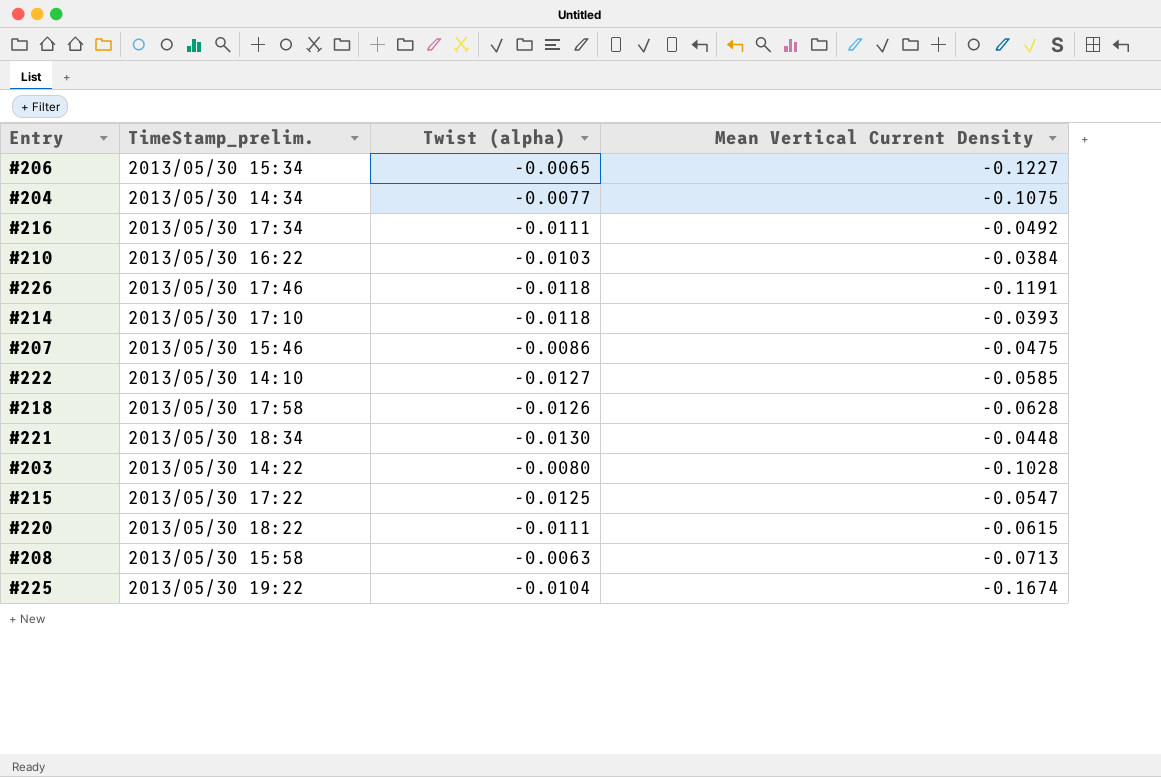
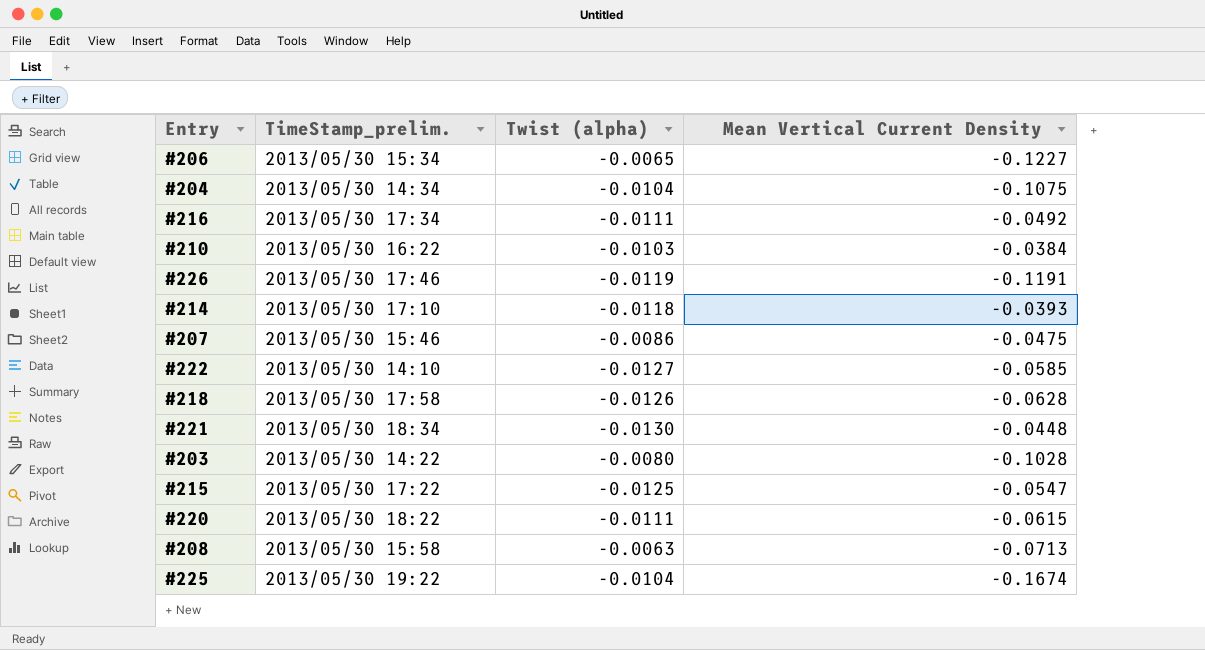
#204 | Twist (alpha): -0.0077 -> -0.0104
#226 | Twist (alpha): -0.0118 -> -0.0119

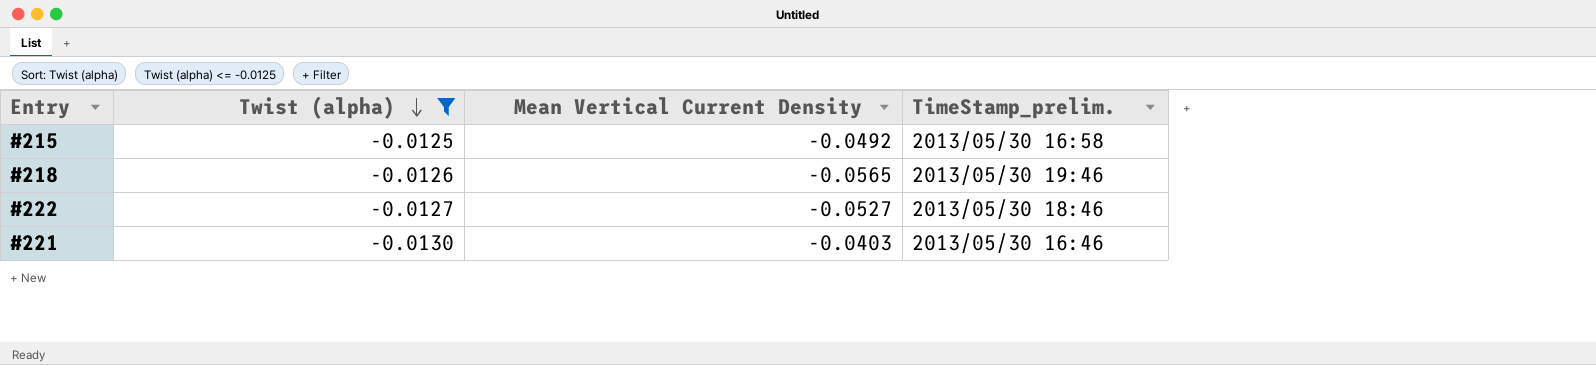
filter: none -> Twist (alpha) <= -0.0125
row order: none -> Twist (alpha) descending
column TimeStamp_prelim. | position: 2 -> 4
#215 | Mean Vertical Current Density: -0.0547 -> -0.0492
#215 | TimeStamp_prelim.: 2013/05/30 17:22 -> 2013/05/30 16:58
#218 | Mean Vertical Current Density: -0.0628 -> -0.0565
#218 | TimeStamp_prelim.: 2013/05/30 17:58 -> 2013/05/30 19:46
#222 | Mean Vertical Current Density: -0.0585 -> -0.0527
#222 | TimeStamp_prelim.: 2013/05/30 14:10 -> 2013/05/30 18:46
#221 | Mean Vertical Current Density: -0.0448 -> -0.0403
#221 | TimeStamp_prelim.: 2013/05/30 18:34 -> 2013/05/30 16:46

